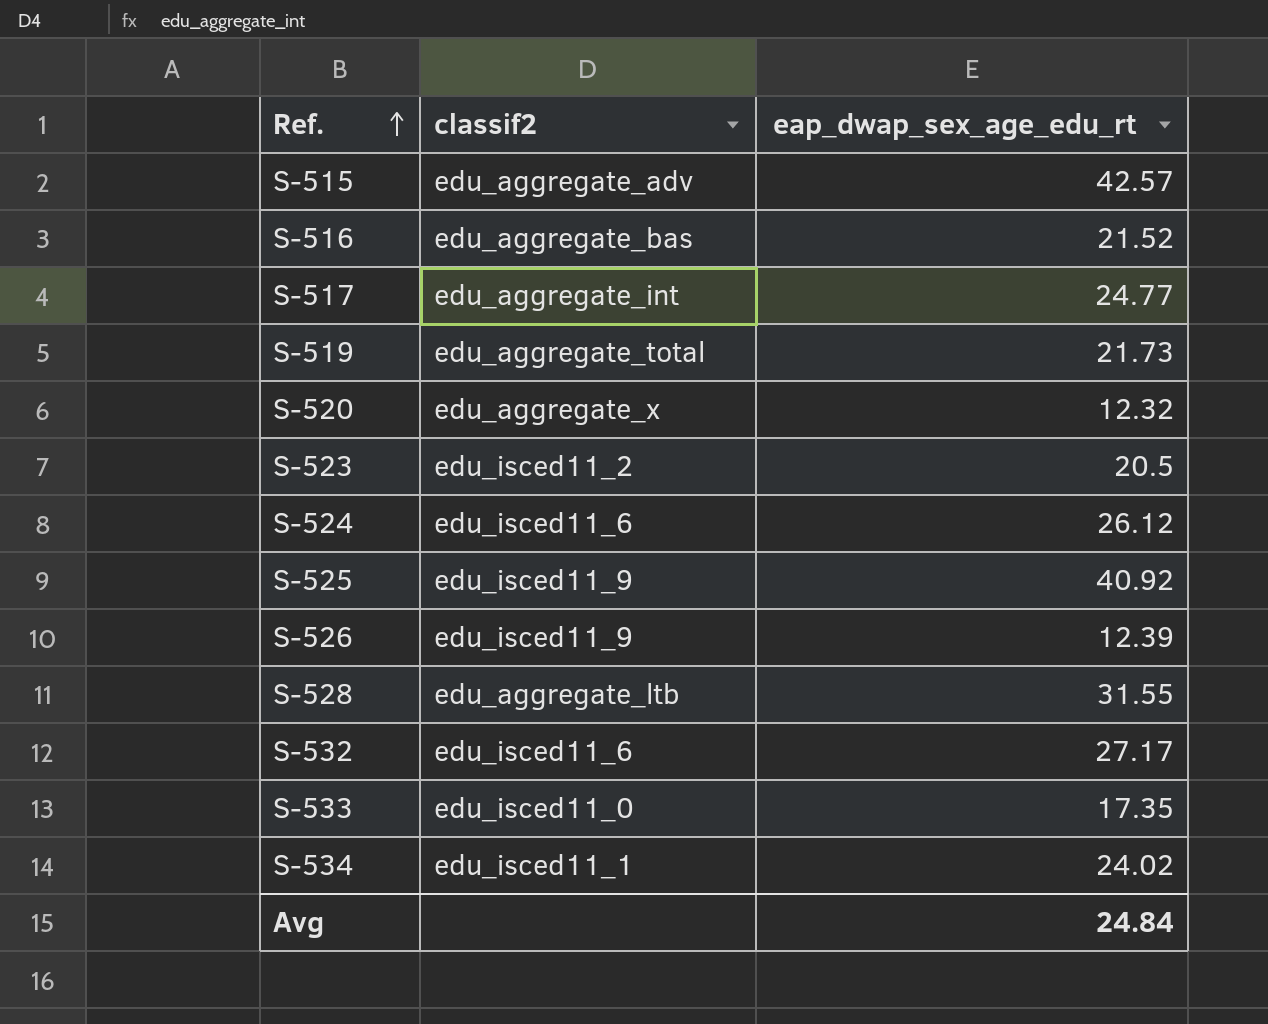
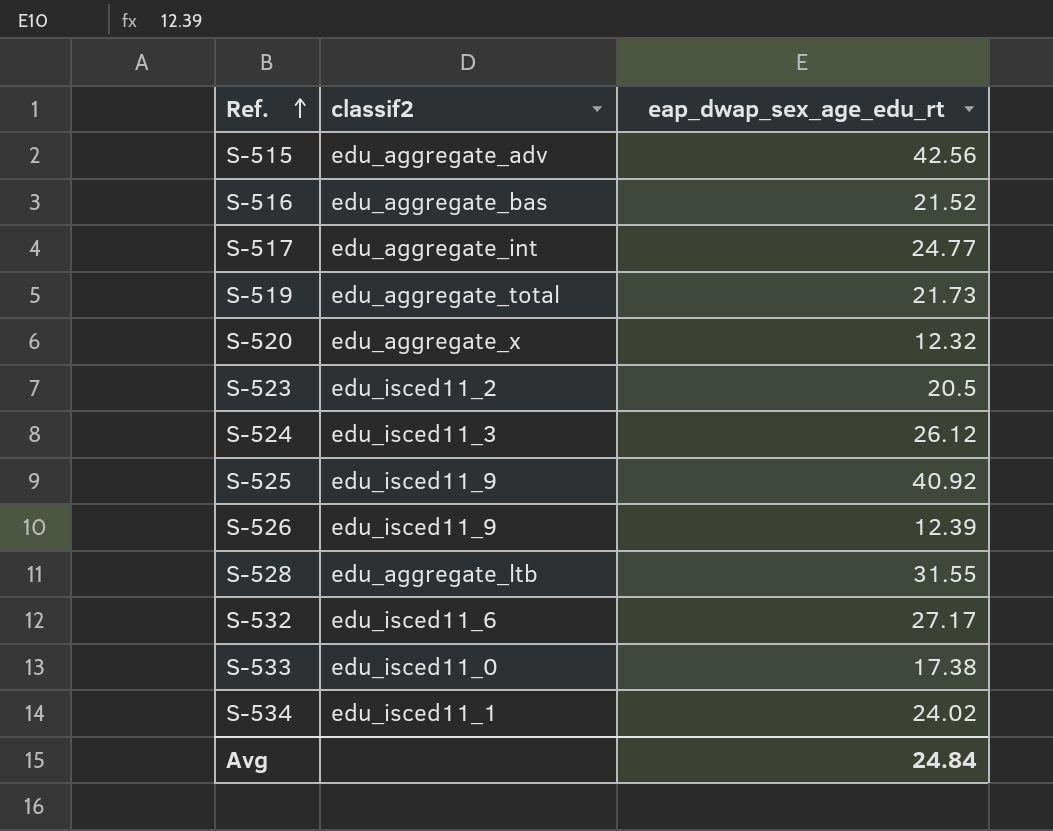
S-515 | eap_dwap_sex_age_edu_rt: 42.57 -> 42.56
S-524 | classif2: edu_isced11_6 -> edu_isced11_3
S-533 | eap_dwap_sex_age_edu_rt: 17.35 -> 17.38

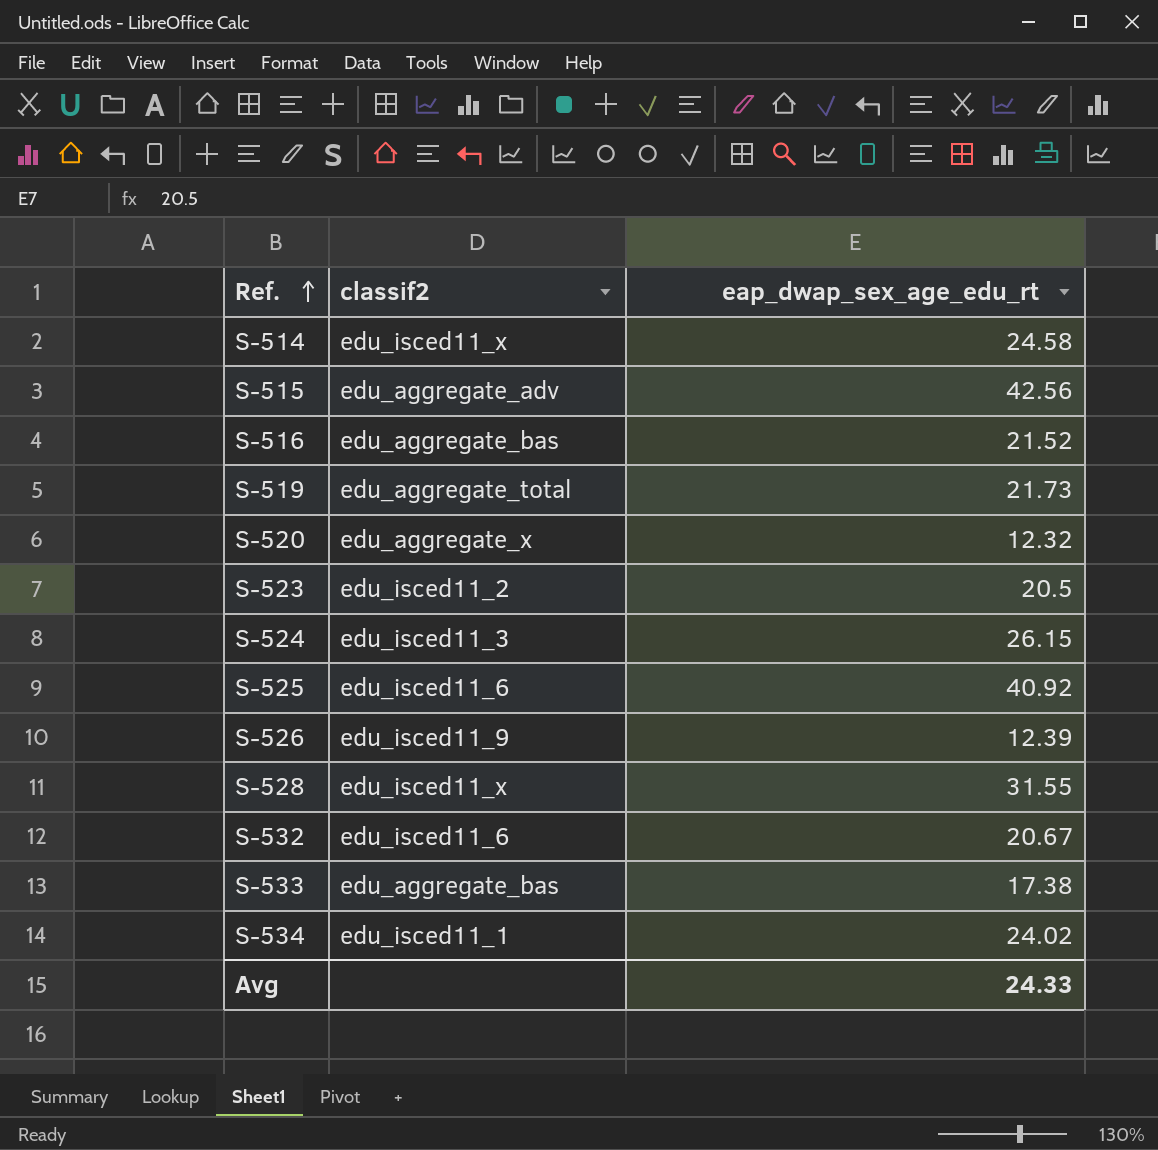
row S-517: edu_aggregate_int | 24.77 -> none
row S-514: none -> edu_isced11_x | 24.58
S-524 | eap_dwap_sex_age_edu_rt: 26.12 -> 26.15
S-525 | classif2: edu_isced11_9 -> edu_isced11_6
S-528 | classif2: edu_aggregate_ltb -> edu_isced11_x
S-532 | eap_dwap_sex_age_edu_rt: 27.17 -> 20.67
S-533 | classif2: edu_isced11_0 -> edu_aggregate_bas
Avg | eap_dwap_sex_age_edu_rt: 24.84 -> 24.33

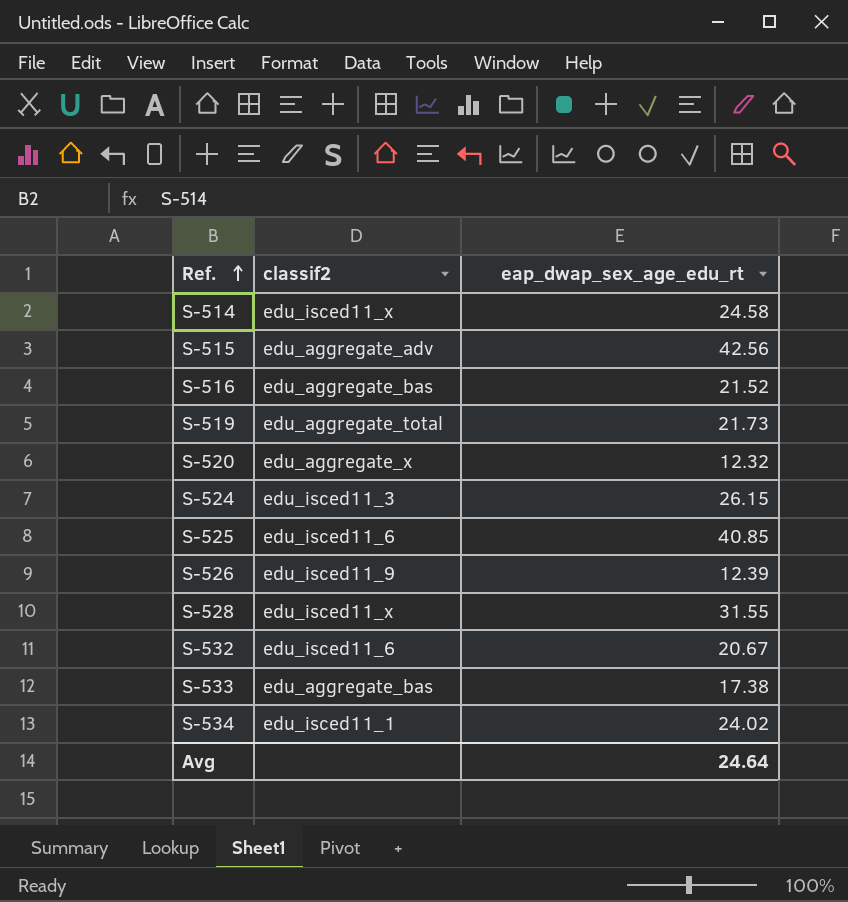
row S-523: edu_isced11_2 | 20.5 -> none
S-525 | eap_dwap_sex_age_edu_rt: 40.92 -> 40.85
Avg | eap_dwap_sex_age_edu_rt: 24.33 -> 24.64

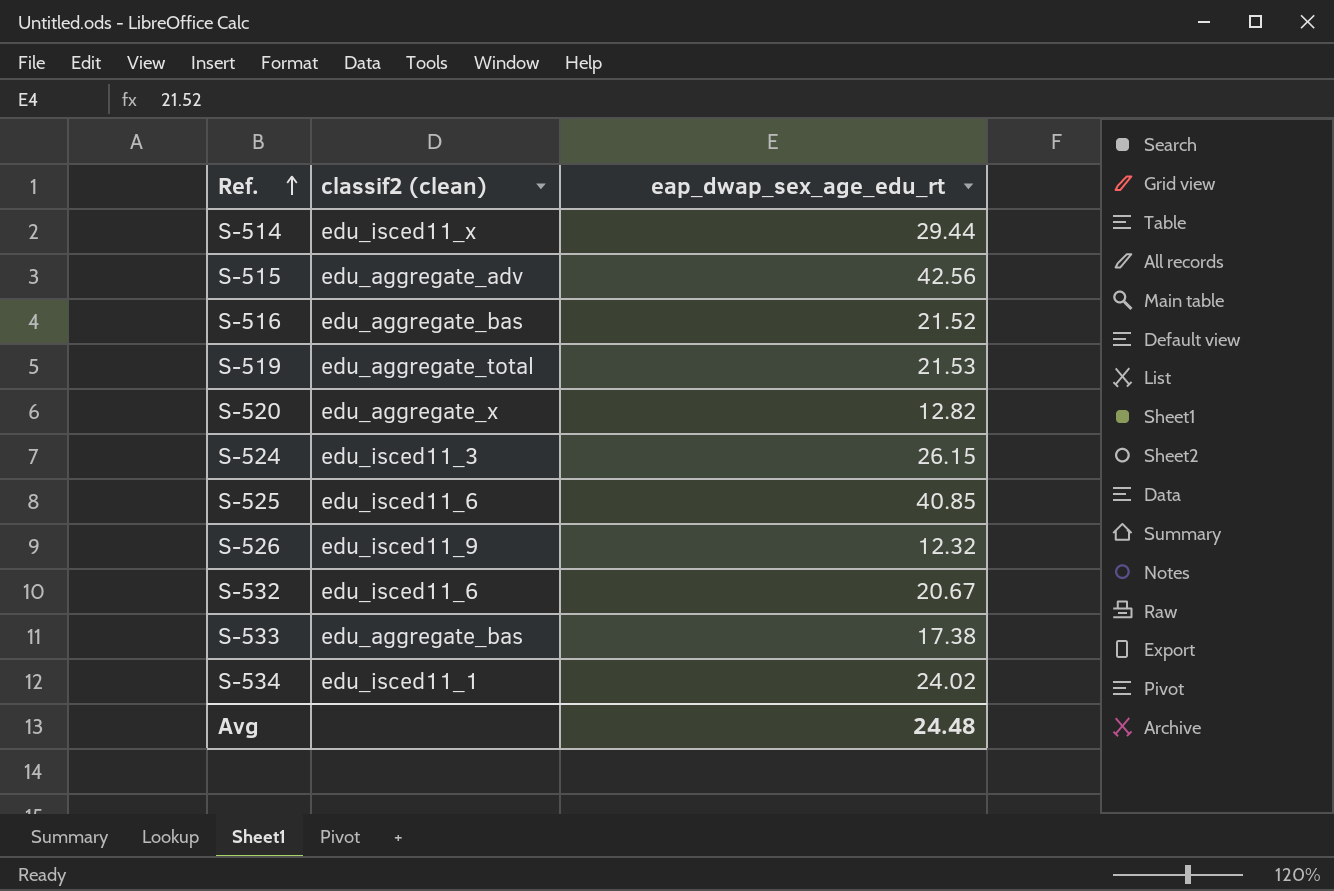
column name: classif2 -> classif2 (clean)
row S-528: edu_isced11_x | 31.55 -> none
S-514 | eap_dwap_sex_age_edu_rt: 24.58 -> 29.44
S-519 | eap_dwap_sex_age_edu_rt: 21.73 -> 21.53
S-520 | eap_dwap_sex_age_edu_rt: 12.32 -> 12.82
S-526 | eap_dwap_sex_age_edu_rt: 12.39 -> 12.32
Avg | eap_dwap_sex_age_edu_rt: 24.64 -> 24.48

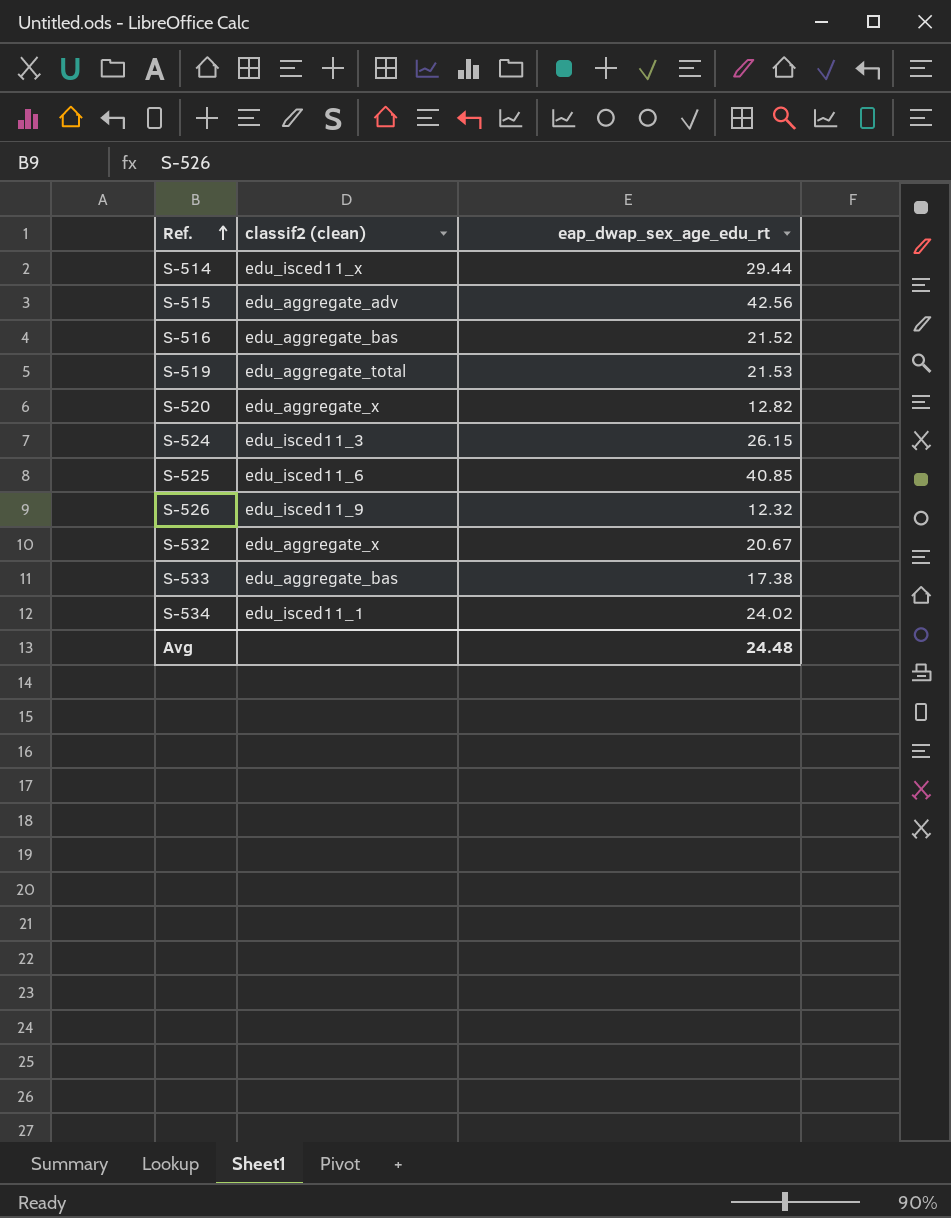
S-532 | classif2 (clean): edu_isced11_6 -> edu_aggregate_x

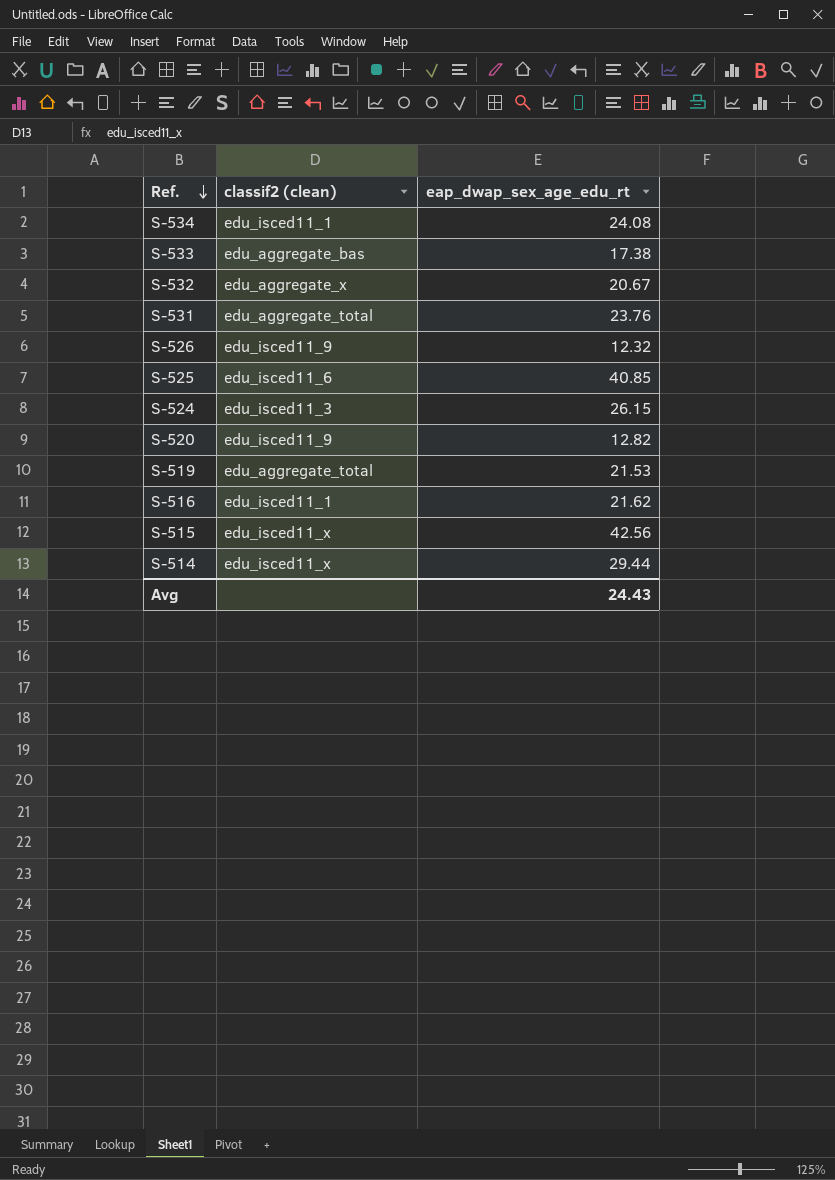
row order: Ref. ascending -> Ref. descending
S-534 | eap_dwap_sex_age_edu_rt: 24.02 -> 24.08
row S-531: none -> edu_aggregate_total | 23.76
S-520 | classif2 (clean): edu_aggregate_x -> edu_isced11_9
S-516 | classif2 (clean): edu_aggregate_bas -> edu_isced11_1
S-516 | eap_dwap_sex_age_edu_rt: 21.52 -> 21.62
S-515 | classif2 (clean): edu_aggregate_adv -> edu_isced11_x
Avg | eap_dwap_sex_age_edu_rt: 24.48 -> 24.43

